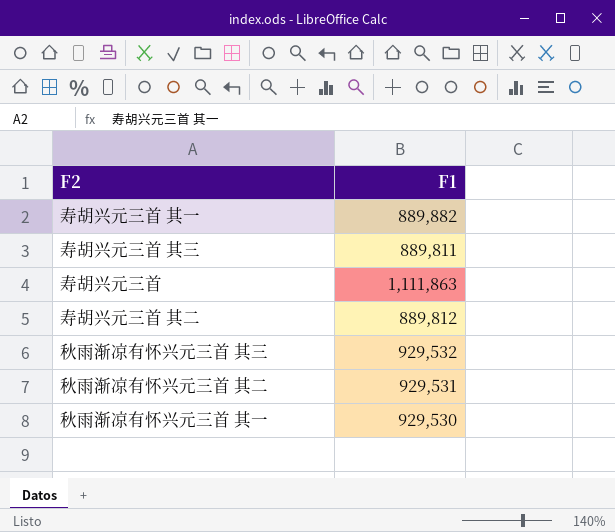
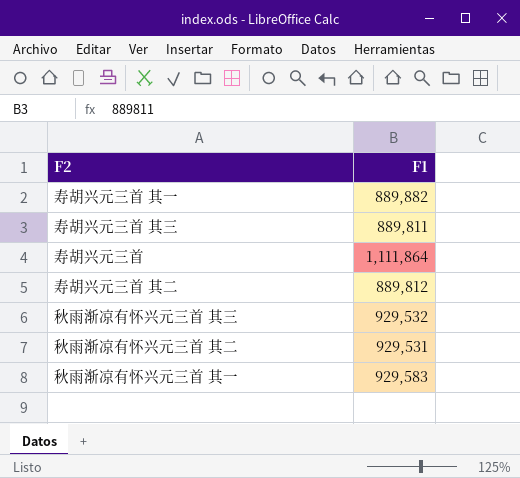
寿胡兴元三首 | F1: 1,111,863 -> 1,111,864
秋雨渐凉有怀兴元三首 其一 | F1: 929,530 -> 929,583

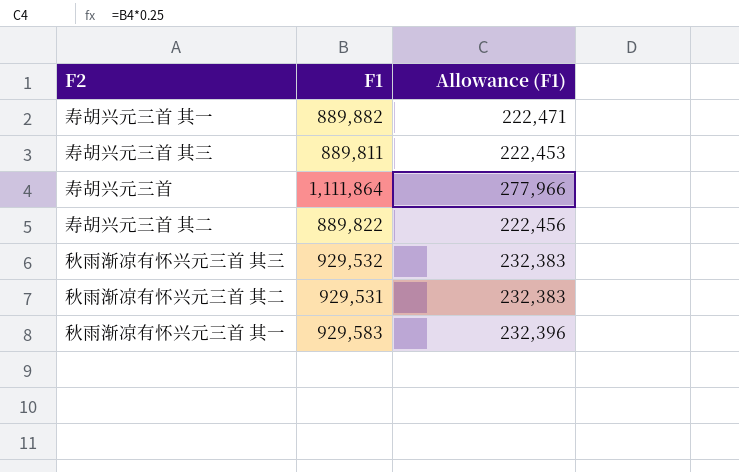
column Allowance (F1) | formula: none -> [F1] * 0.25
寿胡兴元三首 其二 | F1: 889,812 -> 889,822

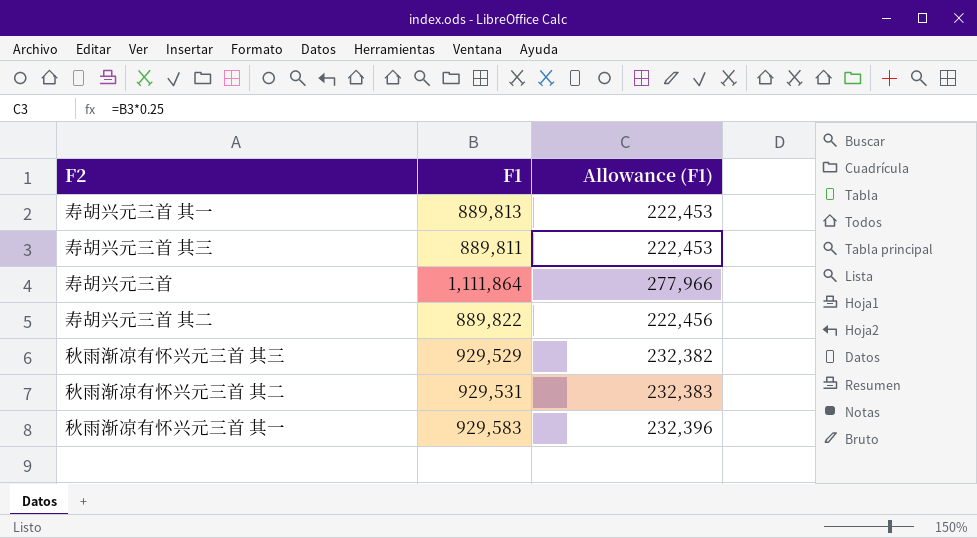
寿胡兴元三首 其一 | F1: 889,882 -> 889,813
寿胡兴元三首 其一 | Allowance (F1): 222,471 -> 222,453
秋雨渐凉有怀兴元三首 其三 | F1: 929,532 -> 929,529
秋雨渐凉有怀兴元三首 其三 | Allowance (F1): 232,383 -> 232,382

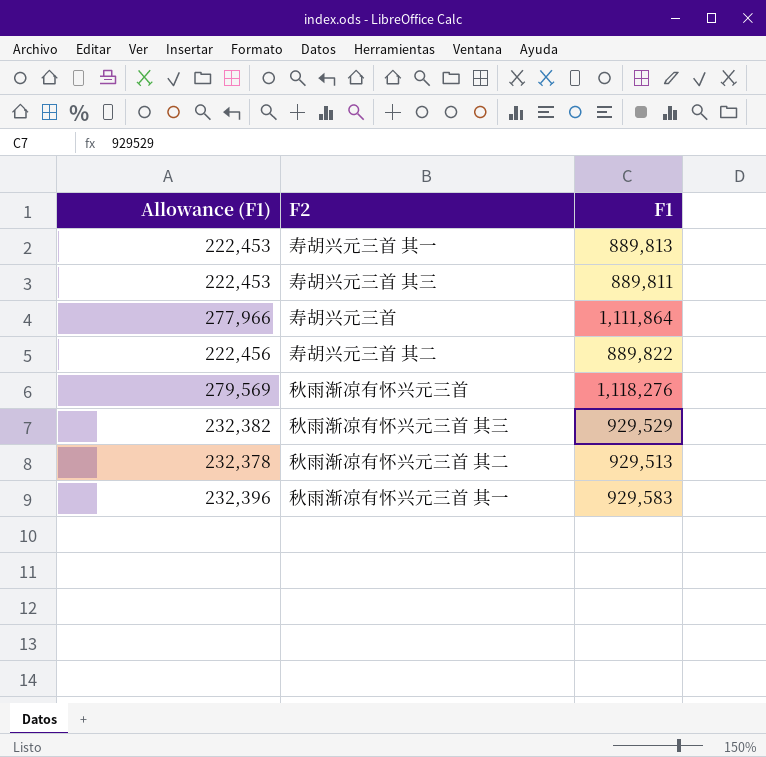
column Allowance (F1) | position: 3 -> 1
row 秋雨渐凉有怀兴元三首: none -> 279,569 | 1,118,276
秋雨渐凉有怀兴元三首 其二 | Allowance (F1): 232,383 -> 232,378
秋雨渐凉有怀兴元三首 其二 | F1: 929,531 -> 929,513

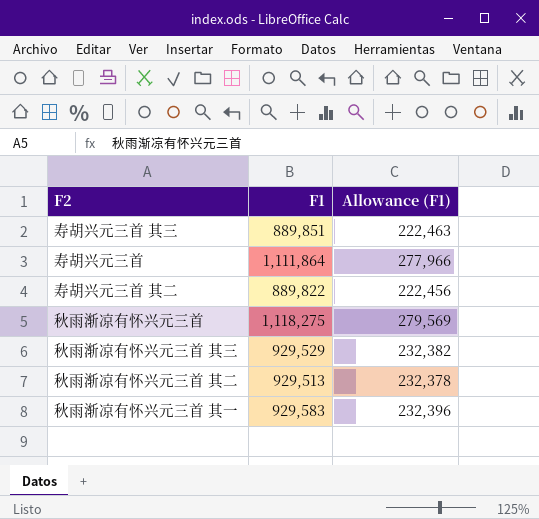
column Allowance (F1) | position: 1 -> 3
row 寿胡兴元三首 其一: 222,453 | 889,813 -> none
寿胡兴元三首 其三 | F1: 889,811 -> 889,851
寿胡兴元三首 其三 | Allowance (F1): 222,453 -> 222,463
秋雨渐凉有怀兴元三首 | F1: 1,118,276 -> 1,118,275

